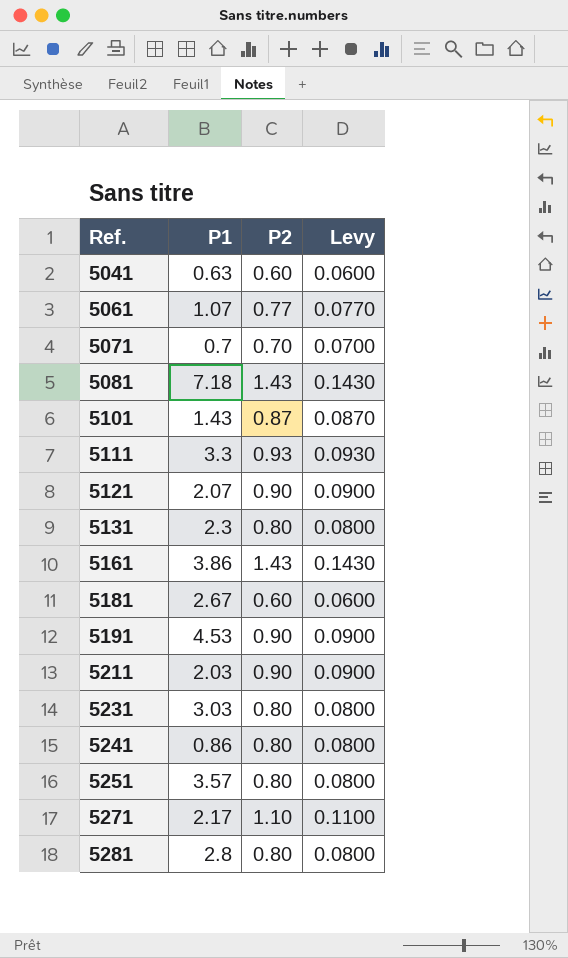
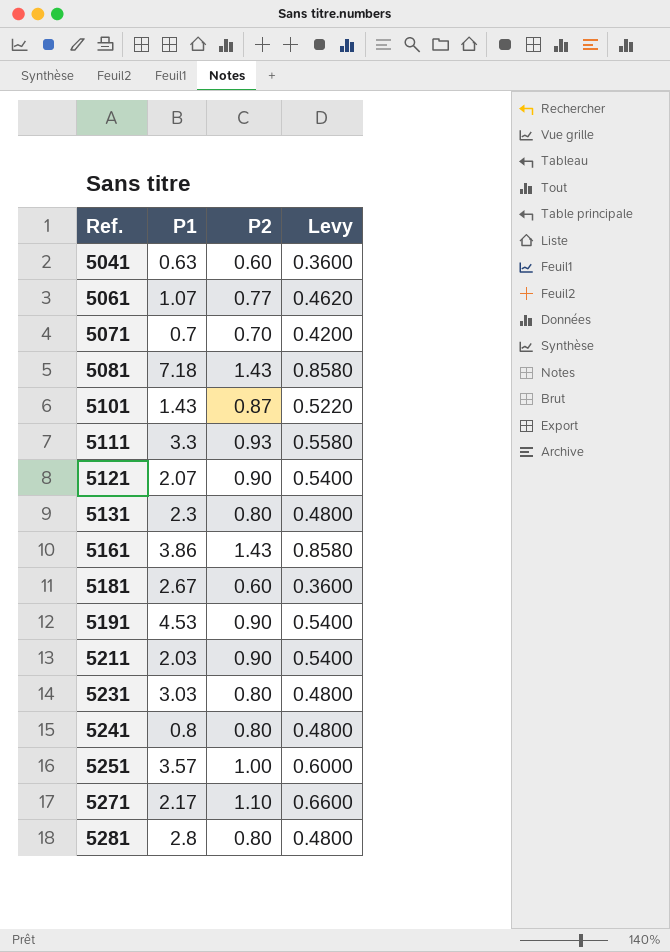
column Levy | formula: [P2] * 0.1 -> [P2] * 0.6
5241 | P1: 0.86 -> 0.8
5251 | P2: 0.80 -> 1.00

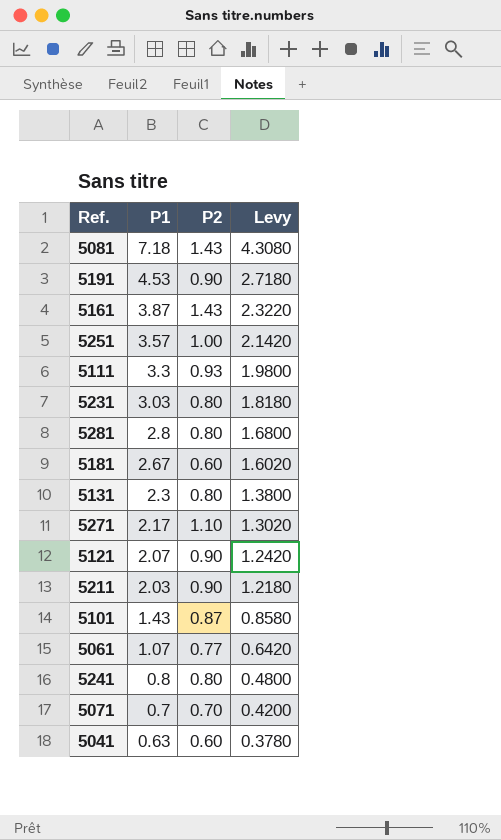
row order: Ref. ascending -> P1 descending
column Levy | formula: [P2] * 0.6 -> [P1] * 0.6
5161 | P1: 3.86 -> 3.87

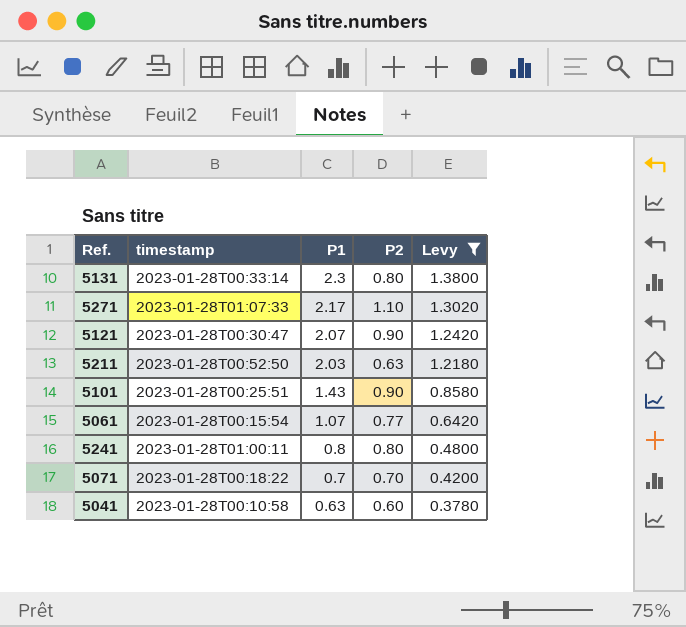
filter: none -> Levy <= 1.3800
column timestamp | position: none -> 2
5211 | P2: 0.90 -> 0.63
5101 | P2: 0.87 -> 0.90

